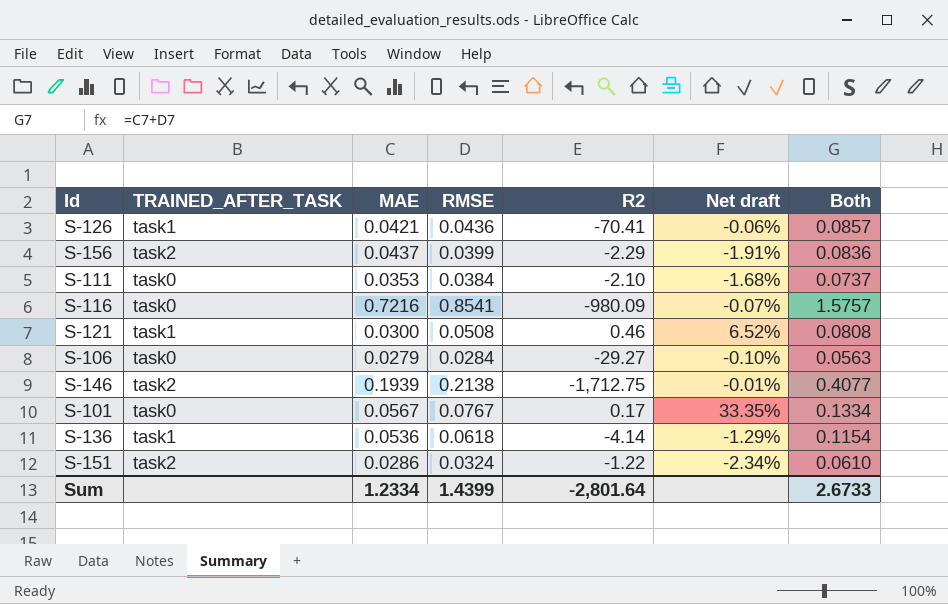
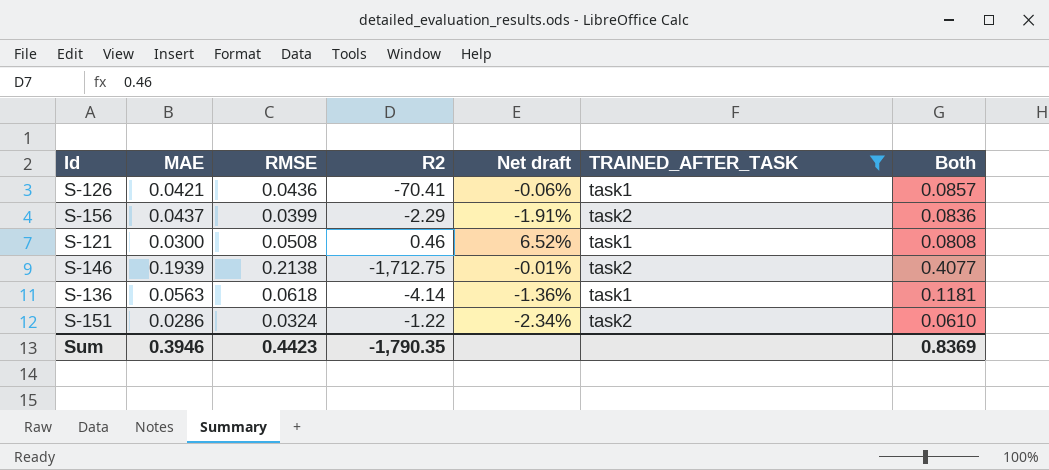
filter: none -> TRAINED_AFTER_TASK != task0
column TRAINED_AFTER_TASK | position: 2 -> 6
S-136 | MAE: 0.0536 -> 0.0563
S-136 | Net draft: -1.29% -> -1.36%
S-136 | Both: 0.1154 -> 0.1181
Sum | MAE: 1.2334 -> 0.3946
Sum | RMSE: 1.4399 -> 0.4423
Sum | R2: -2,801.64 -> -1,790.35
Sum | Both: 2.6733 -> 0.8369

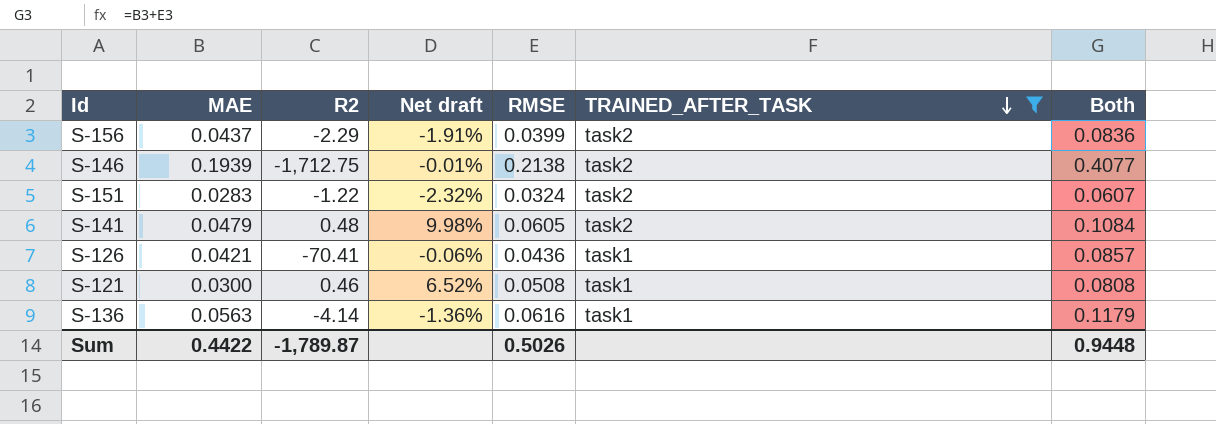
row order: none -> TRAINED_AFTER_TASK descending
column RMSE | position: 3 -> 5
S-151 | MAE: 0.0286 -> 0.0283
S-151 | Net draft: -2.34% -> -2.32%
S-151 | Both: 0.0610 -> 0.0607
row S-141: none -> 0.0479 | 0.48 | 9.98% | 0.0605 | task2 | 0.1084
S-136 | RMSE: 0.0618 -> 0.0616
S-136 | Both: 0.1181 -> 0.1179
Sum | MAE: 0.3946 -> 0.4422
Sum | R2: -1,790.35 -> -1,789.87
Sum | RMSE: 0.4423 -> 0.5026
Sum | Both: 0.8369 -> 0.9448

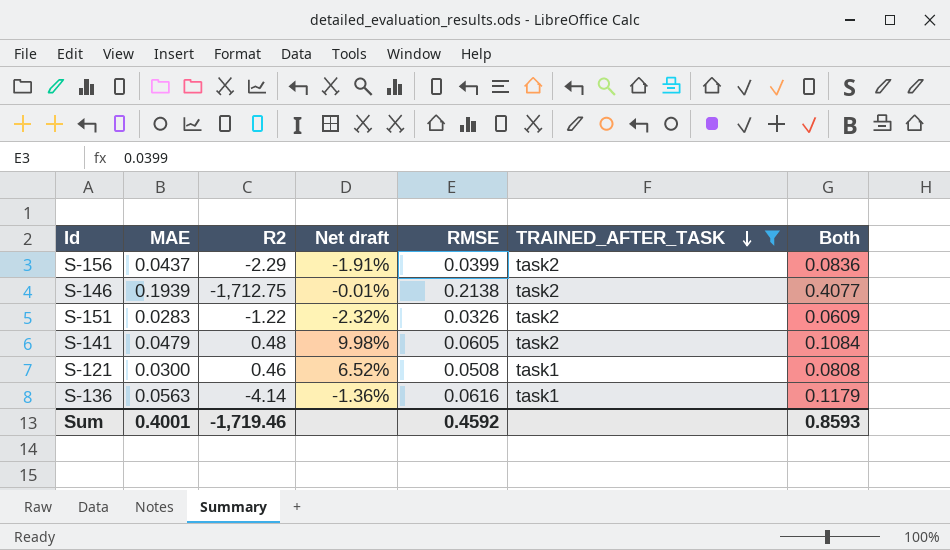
row S-126: 0.0421 | -70.41 | -0.06% | 0.0436 | task1 | 0.0857 -> none
S-151 | RMSE: 0.0324 -> 0.0326
S-151 | Both: 0.0607 -> 0.0609
Sum | MAE: 0.4422 -> 0.4001
Sum | R2: -1,789.87 -> -1,719.46
Sum | RMSE: 0.5026 -> 0.4592
Sum | Both: 0.9448 -> 0.8593

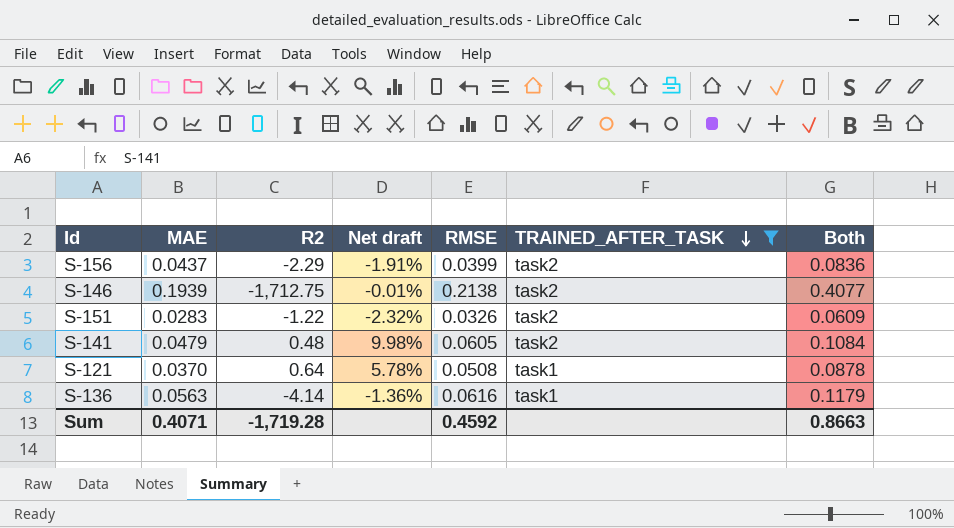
S-121 | MAE: 0.0300 -> 0.0370
S-121 | R2: 0.46 -> 0.64
S-121 | Net draft: 6.52% -> 5.78%
S-121 | Both: 0.0808 -> 0.0878
Sum | MAE: 0.4001 -> 0.4071
Sum | R2: -1,719.46 -> -1,719.28
Sum | Both: 0.8593 -> 0.8663

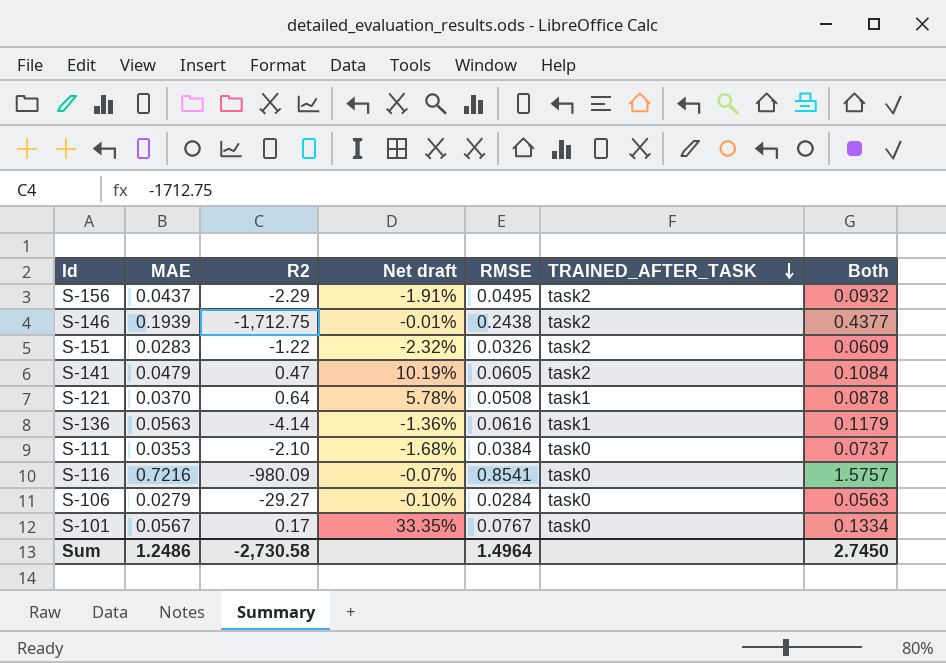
filter: TRAINED_AFTER_TASK != task0 -> none
S-156 | RMSE: 0.0399 -> 0.0495
S-156 | Both: 0.0836 -> 0.0932
S-146 | RMSE: 0.2138 -> 0.2438
S-146 | Both: 0.4077 -> 0.4377
S-141 | R2: 0.48 -> 0.47
S-141 | Net draft: 9.98% -> 10.19%
Sum | MAE: 0.4071 -> 1.2486
Sum | R2: -1,719.28 -> -2,730.58
Sum | RMSE: 0.4592 -> 1.4964
Sum | Both: 0.8663 -> 2.7450

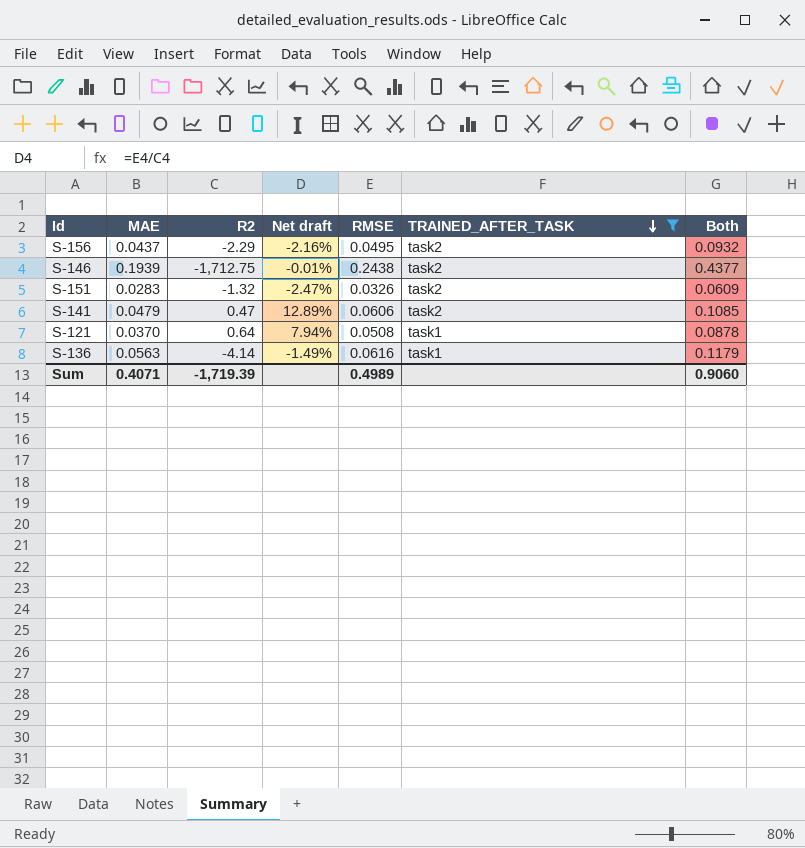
filter: none -> TRAINED_AFTER_TASK != task0
column Net draft | formula: [MAE] / [R2] -> [RMSE] / [R2]
S-151 | R2: -1.22 -> -1.32
S-141 | RMSE: 0.0605 -> 0.0606
S-141 | Both: 0.1084 -> 0.1085
Sum | MAE: 1.2486 -> 0.4071
Sum | R2: -2,730.58 -> -1,719.39
Sum | RMSE: 1.4964 -> 0.4989
Sum | Both: 2.7450 -> 0.9060

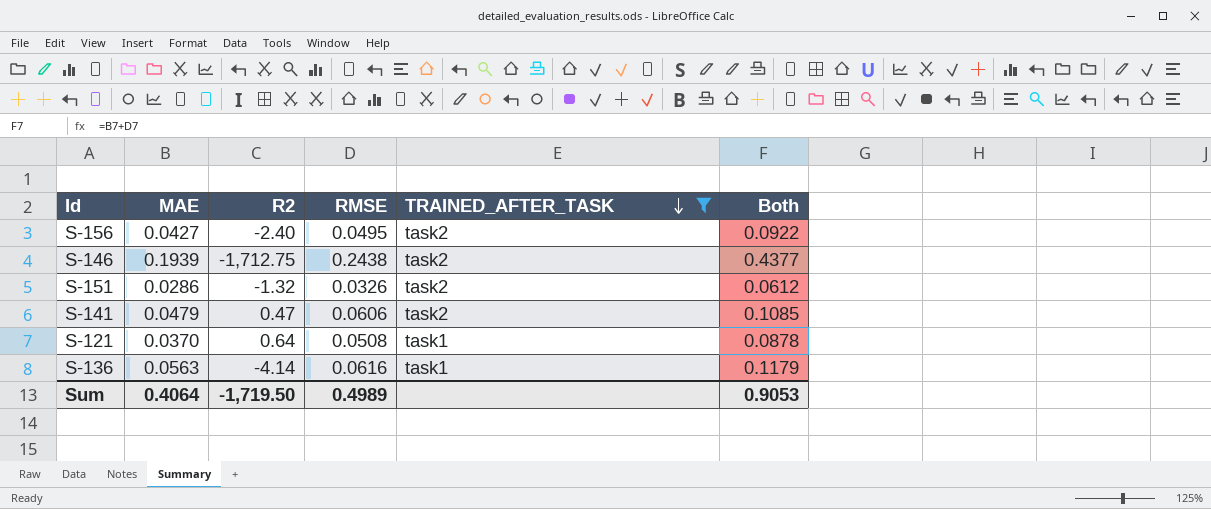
column Net draft | formula: [RMSE] / [R2] -> none
S-156 | MAE: 0.0437 -> 0.0427
S-156 | R2: -2.29 -> -2.40
S-156 | Both: 0.0932 -> 0.0922
S-151 | MAE: 0.0283 -> 0.0286
S-151 | Both: 0.0609 -> 0.0612
Sum | MAE: 0.4071 -> 0.4064
Sum | R2: -1,719.39 -> -1,719.50
Sum | Both: 0.9060 -> 0.9053

